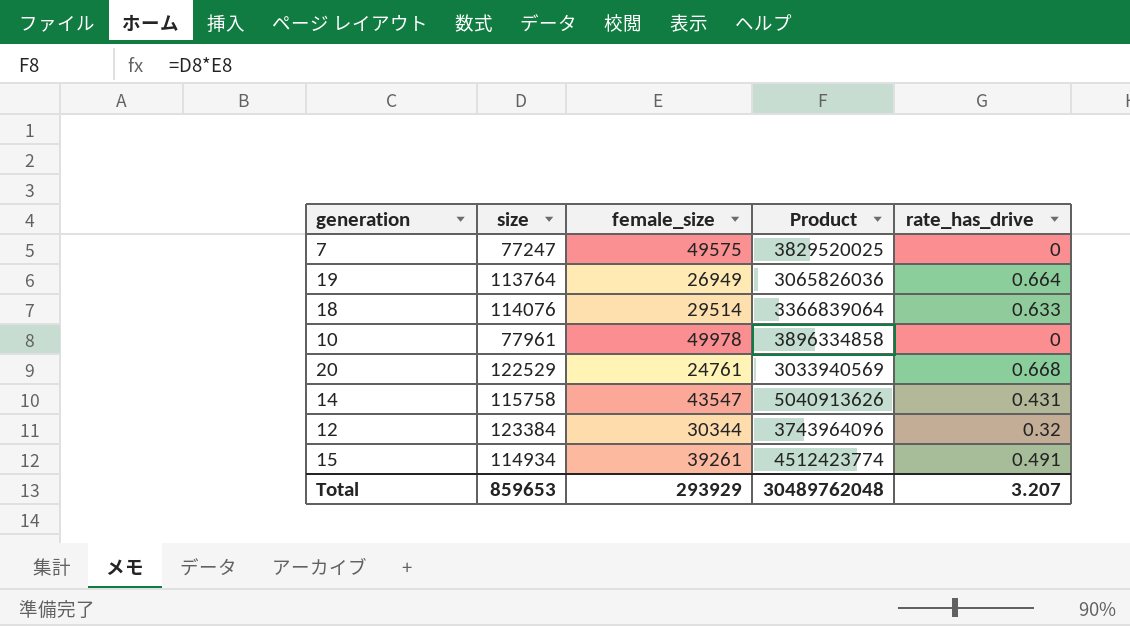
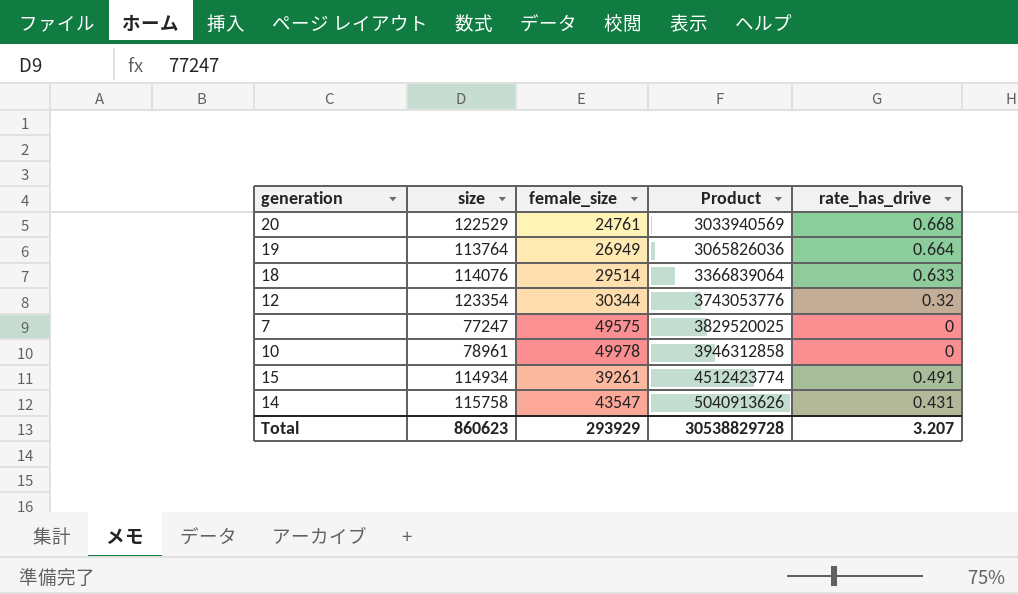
row order: none -> Product ascending
12 | size: 123384 -> 123354
12 | Product: 3743964096 -> 3743053776
10 | size: 77961 -> 78961
10 | Product: 3896334858 -> 3946312858
Total | size: 859653 -> 860623
Total | Product: 30489762048 -> 30538829728

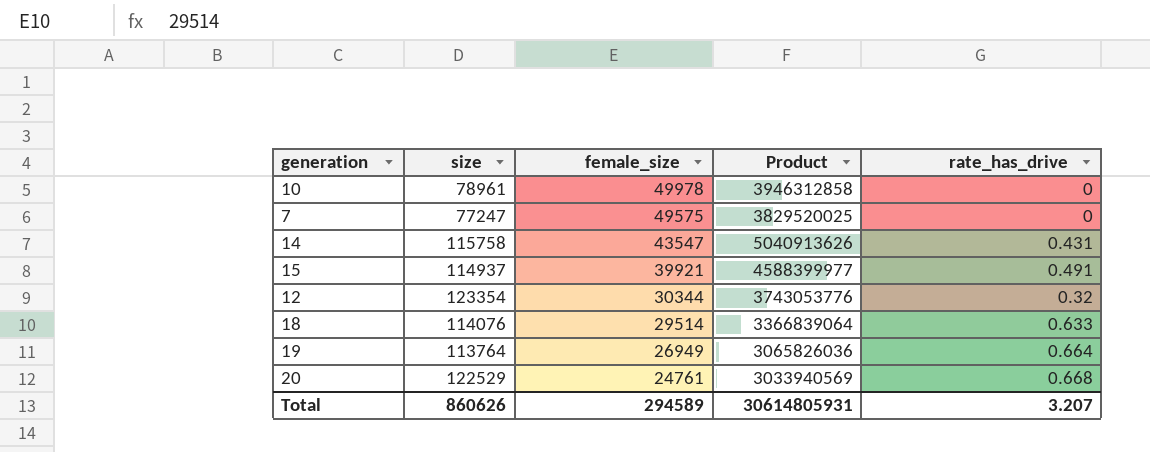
row order: Product ascending -> female_size descending
15 | size: 114934 -> 114937
15 | female_size: 39261 -> 39921
15 | Product: 4512423774 -> 4588399977
Total | size: 860623 -> 860626
Total | female_size: 293929 -> 294589
Total | Product: 30538829728 -> 30614805931

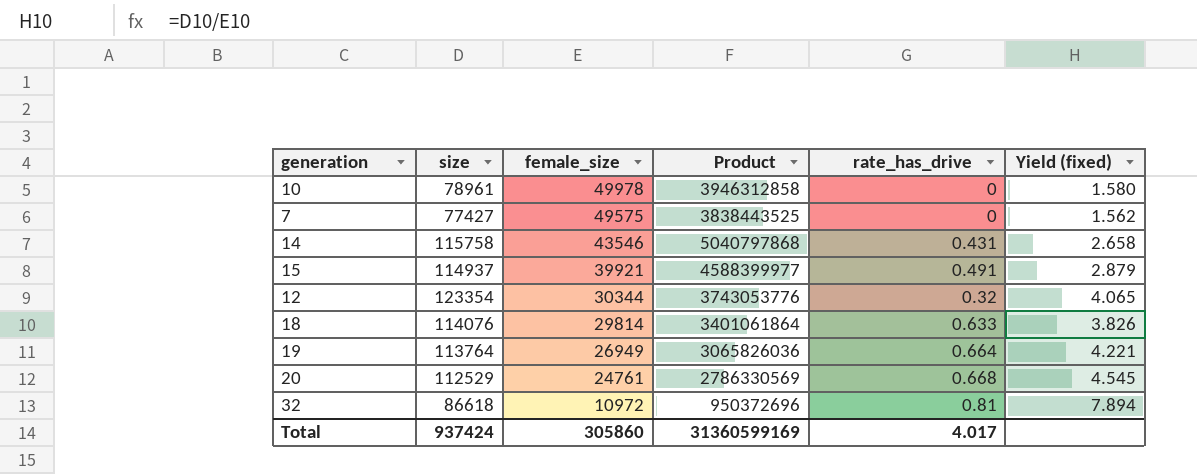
column Yield (fixed) | formula: none -> [size] / [female_size]
7 | size: 77247 -> 77427
7 | Product: 3829520025 -> 3838443525
14 | female_size: 43547 -> 43546
14 | Product: 5040913626 -> 5040797868
18 | female_size: 29514 -> 29814
18 | Product: 3366839064 -> 3401061864
20 | size: 122529 -> 112529
20 | Product: 3033940569 -> 2786330569
row 32: none -> 86618 | 10972 | 950372696 | 0.81 | 7.894
Total | size: 860626 -> 937424
Total | female_size: 294589 -> 305860
Total | Product: 30614805931 -> 31360599169
Total | rate_has_drive: 3.207 -> 4.017

